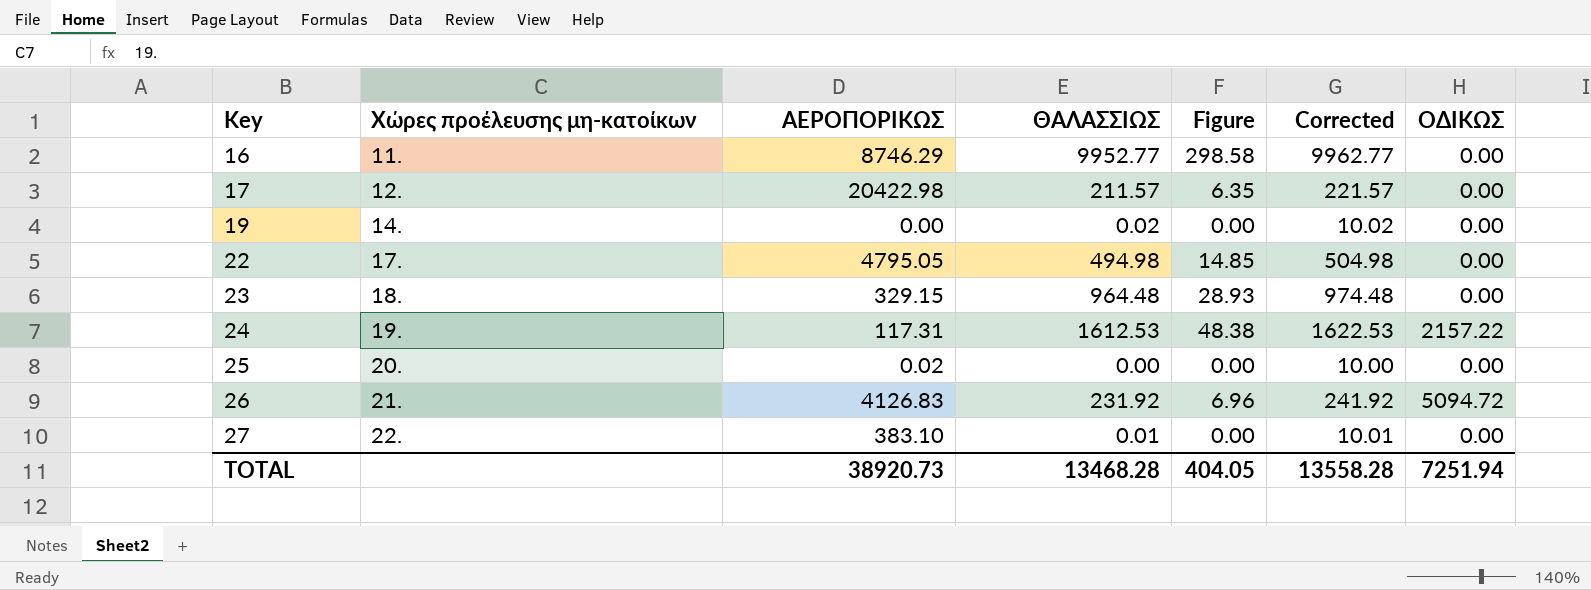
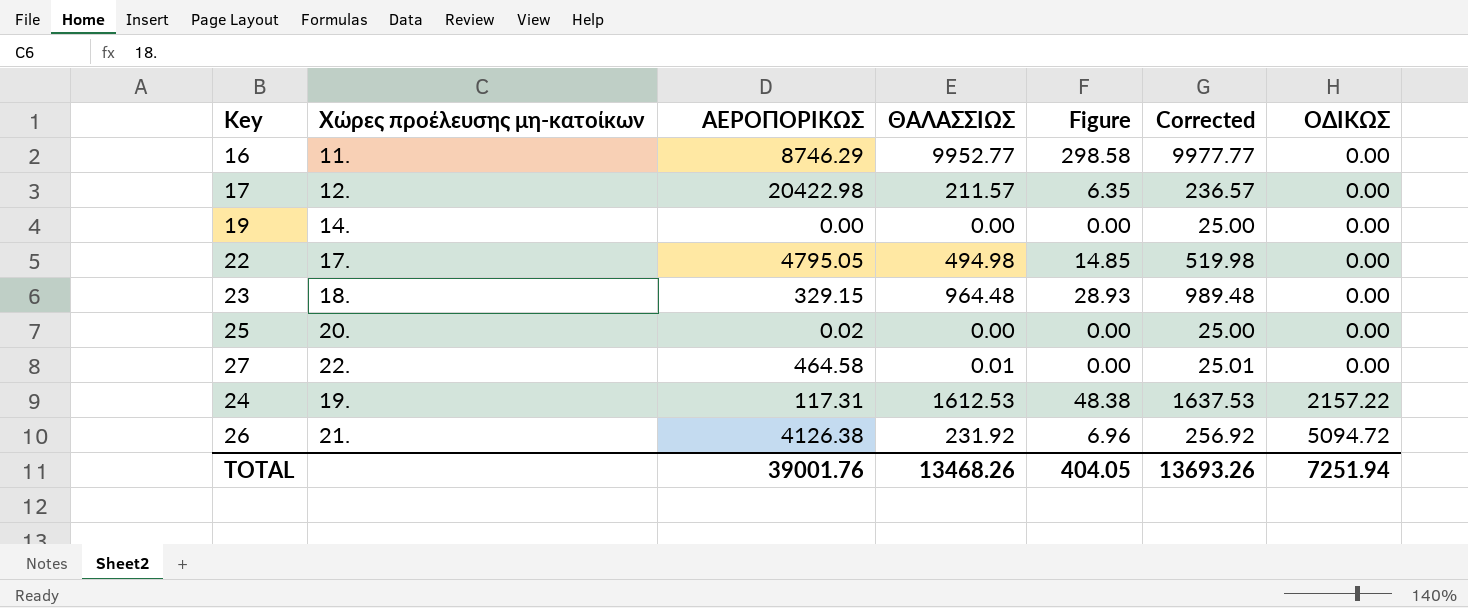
row order: Key ascending -> ΟΔΙΚΩΣ ascending
column Corrected | formula: [ΘΑΛΑΣΣΙΩΣ] + 10 -> [ΘΑΛΑΣΣΙΩΣ] + 25
19 | ΘΑΛΑΣΣΙΩΣ: 0.02 -> 0.00
27 | ΑΕΡΟΠΟΡΙΚΩΣ: 383.10 -> 464.58
26 | ΑΕΡΟΠΟΡΙΚΩΣ: 4126.83 -> 4126.38
TOTAL | ΑΕΡΟΠΟΡΙΚΩΣ: 38920.73 -> 39001.76
TOTAL | ΘΑΛΑΣΣΙΩΣ: 13468.28 -> 13468.26
TOTAL | Corrected: 13558.28 -> 13693.26

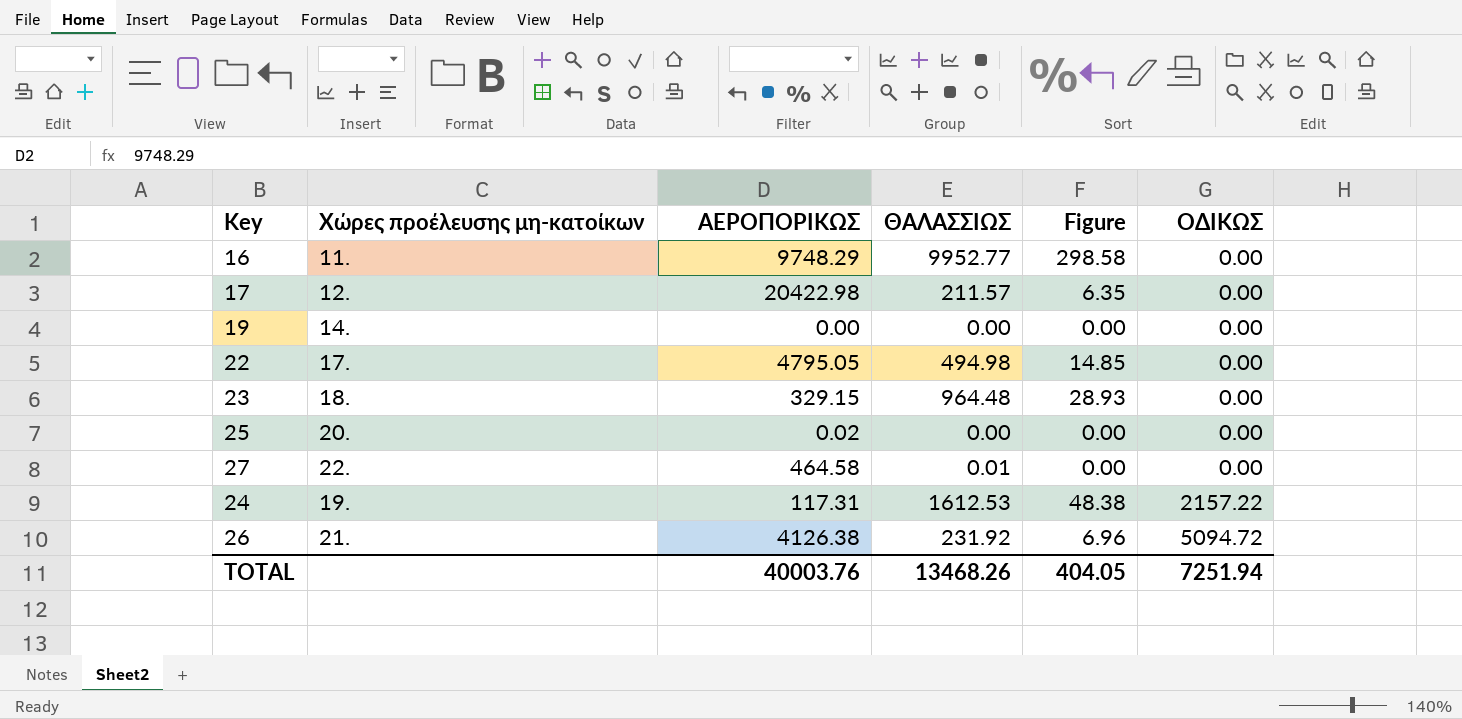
column Corrected | formula: [ΘΑΛΑΣΣΙΩΣ] + 25 -> none
16 | ΑΕΡΟΠΟΡΙΚΩΣ: 8746.29 -> 9748.29
TOTAL | ΑΕΡΟΠΟΡΙΚΩΣ: 39001.76 -> 40003.76

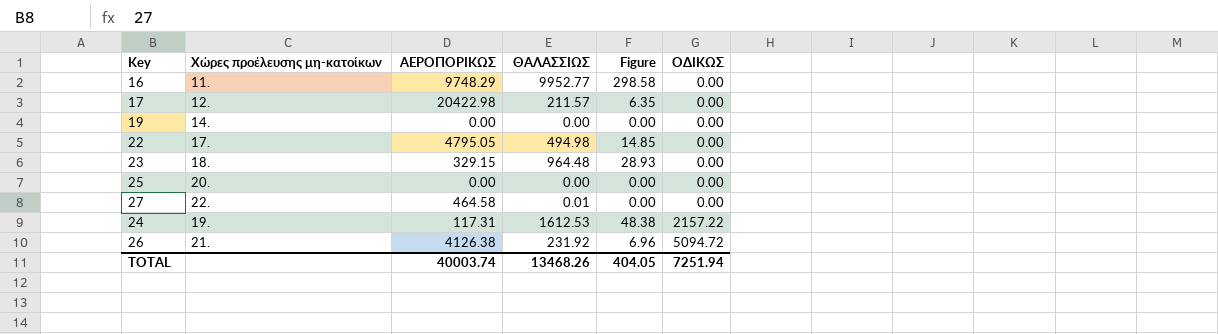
25 | ΑΕΡΟΠΟΡΙΚΩΣ: 0.02 -> 0.00
TOTAL | ΑΕΡΟΠΟΡΙΚΩΣ: 40003.76 -> 40003.74

